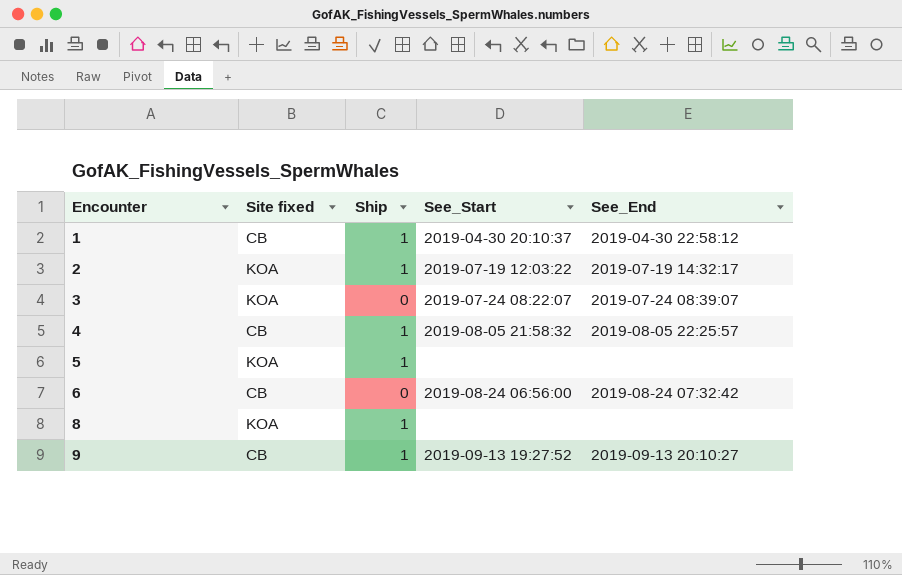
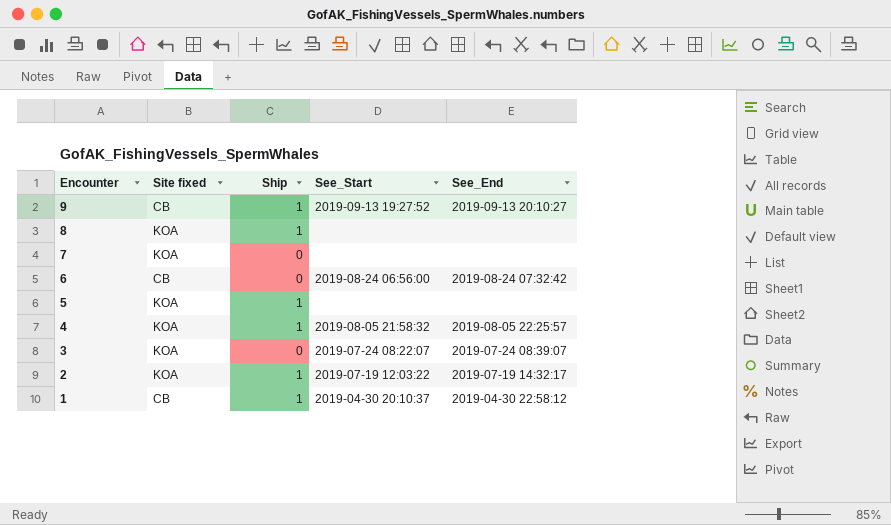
row order: Encounter ascending -> Encounter descending
row 7: none -> KOA | 0 | none | none
4 | Site fixed: CB -> KOA

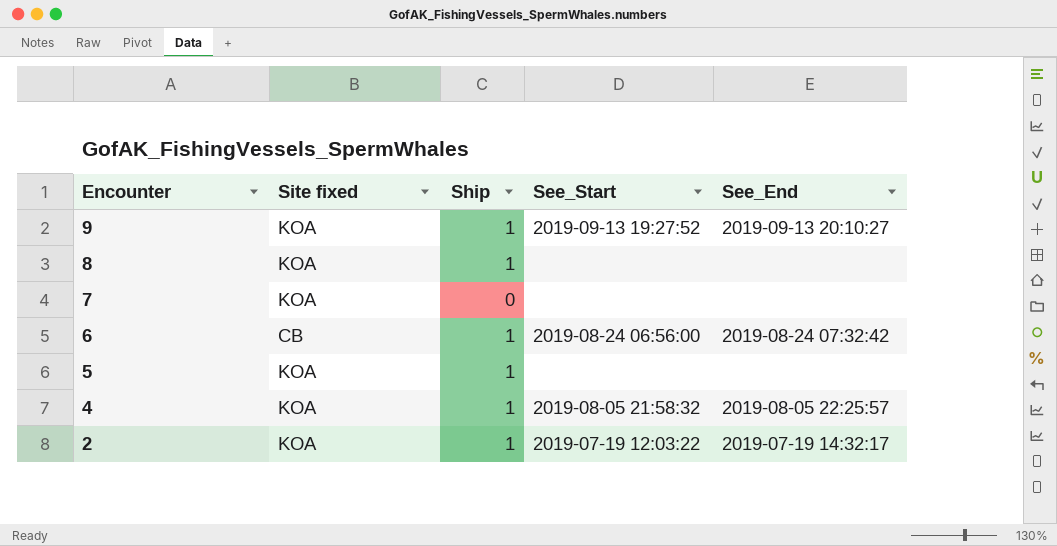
row 3: KOA | 0 | 2019-07-24 08:22:07 | 2019-07-24 08:39:07 -> none
row 1: CB | 1 | 2019-04-30 20:10:37 | 2019-04-30 22:58:12 -> none
9 | Site fixed: CB -> KOA
6 | Ship: 0 -> 1

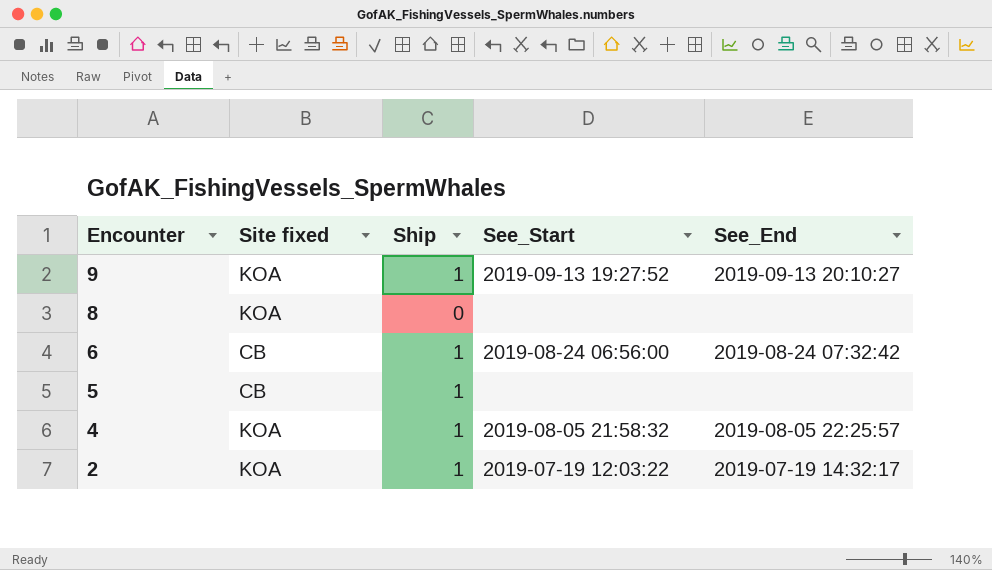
row 7: KOA | 0 | none | none -> none
8 | Ship: 1 -> 0
5 | Site fixed: KOA -> CB

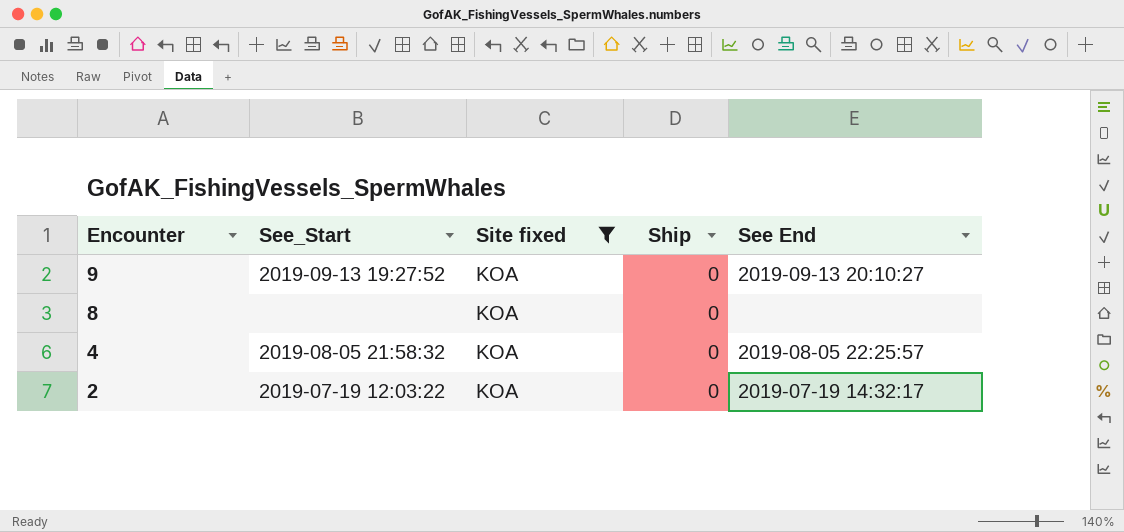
filter: none -> Site fixed = KOA
column See_Start | position: 4 -> 2
column name: See_End -> See End
9 | Ship: 1 -> 0
4 | Ship: 1 -> 0
2 | Ship: 1 -> 0

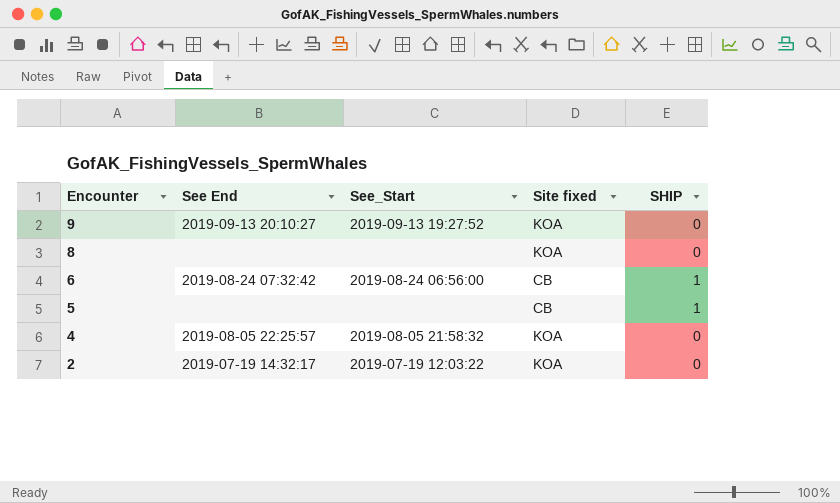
filter: Site fixed = KOA -> none
column See End | position: 5 -> 2
column name: Ship -> SHIP

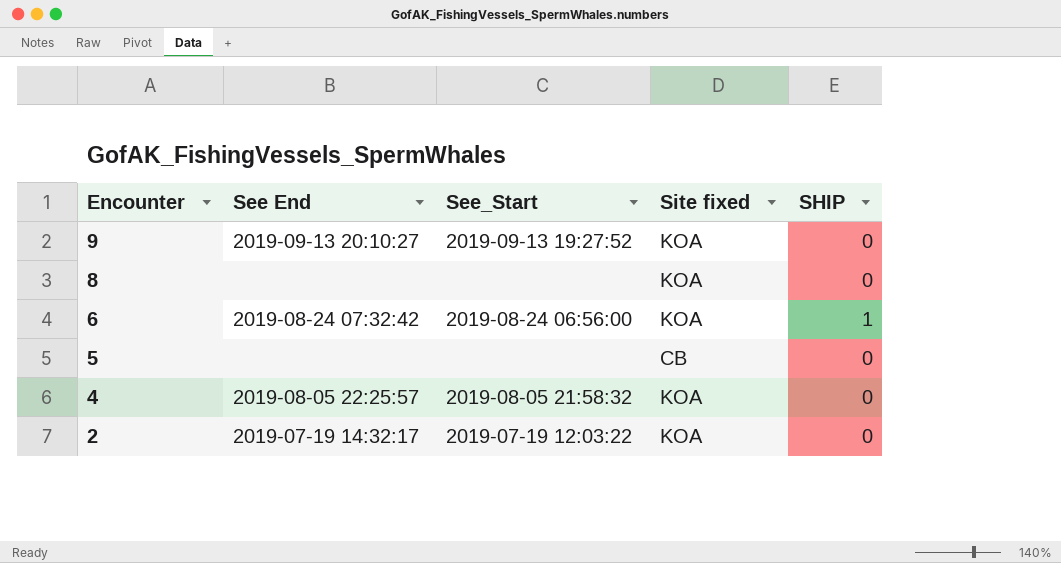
6 | Site fixed: CB -> KOA
5 | SHIP: 1 -> 0

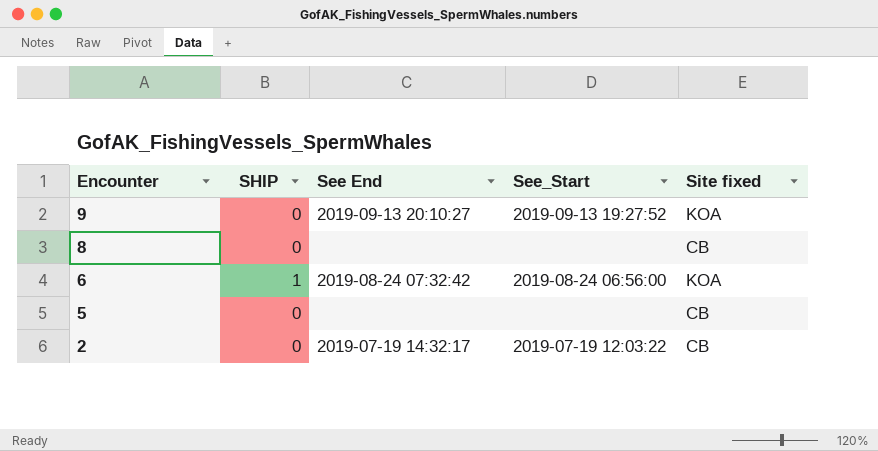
column SHIP | position: 5 -> 2
row 4: 2019-08-05 22:25:57 | 2019-08-05 21:58:32 | KOA | 0 -> none
8 | Site fixed: KOA -> CB
2 | Site fixed: KOA -> CB

